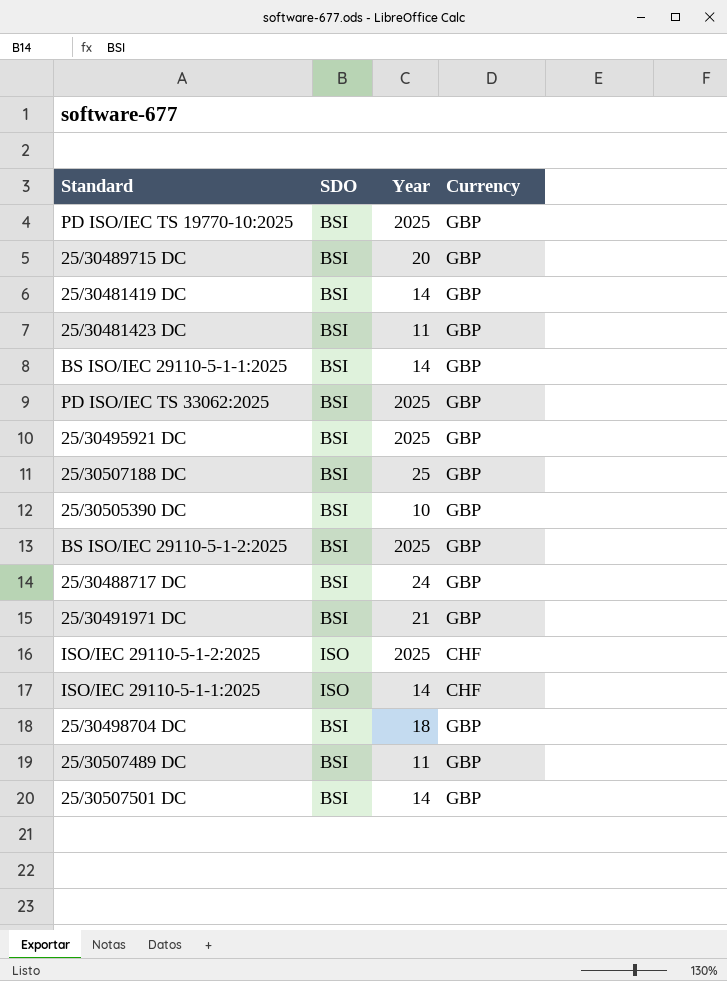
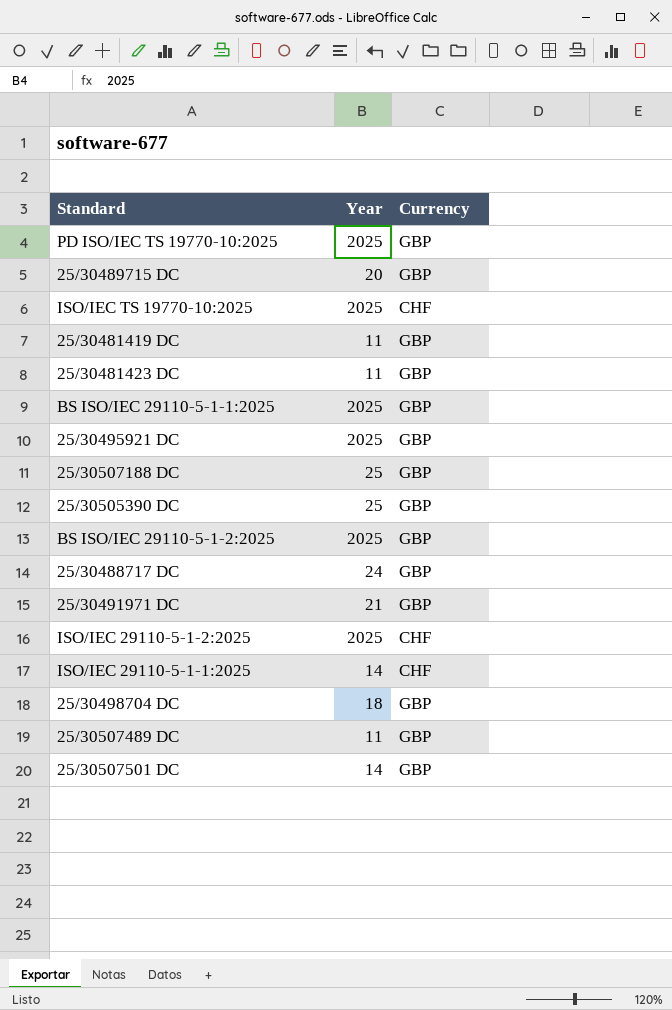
column SDO | position: 2 -> none
row PD ISO/IEC TS 33062:2025: BSI | 2025 | GBP -> none
row ISO/IEC TS 19770-10:2025: none -> 2025 | CHF
25/30481419 DC | Year: 14 -> 11
BS ISO/IEC 29110-5-1-1:2025 | Year: 14 -> 2025
25/30505390 DC | Year: 10 -> 25

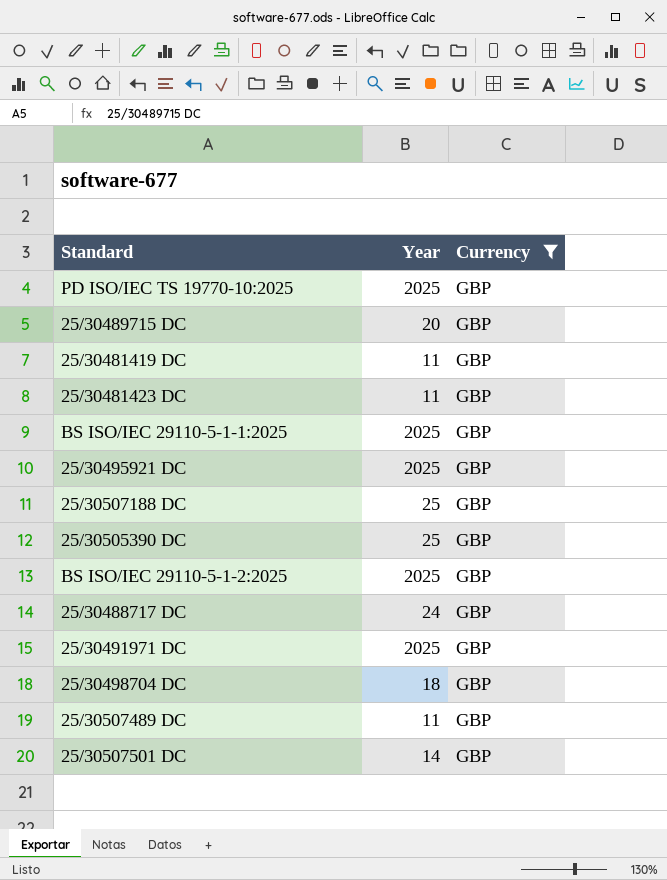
filter: none -> Currency = GBP
25/30491971 DC | Year: 21 -> 2025

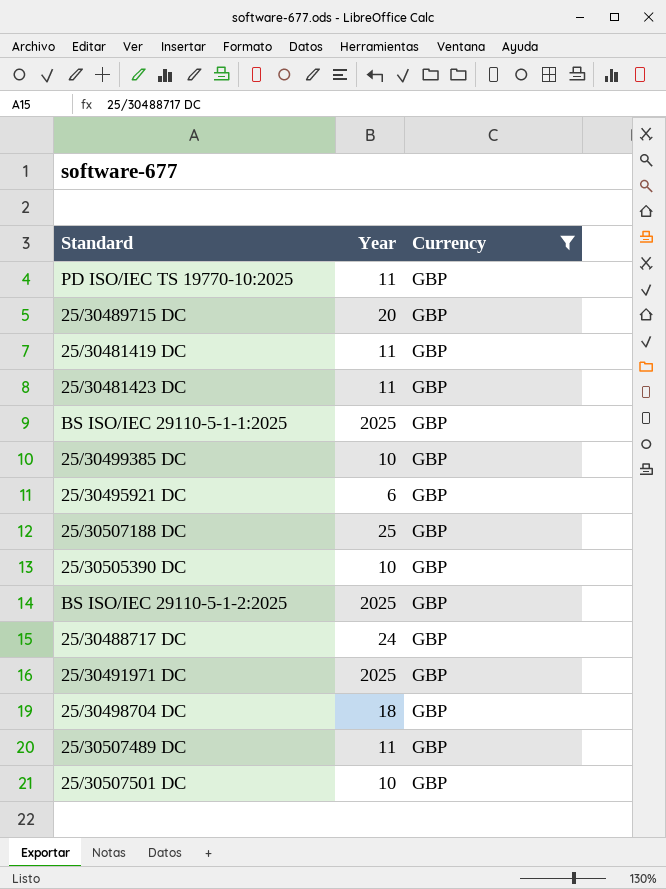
PD ISO/IEC TS 19770-10:2025 | Year: 2025 -> 11
row 25/30499385 DC: none -> 10 | GBP
25/30495921 DC | Year: 2025 -> 6
25/30505390 DC | Year: 25 -> 10
25/30507501 DC | Year: 14 -> 10

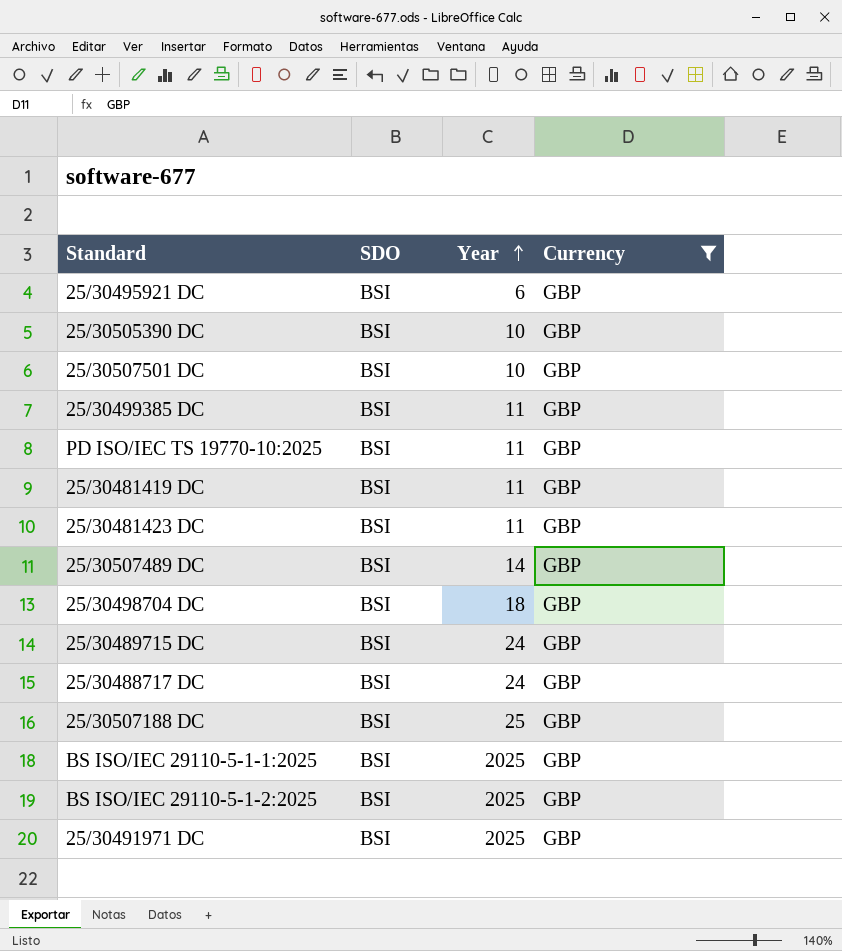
row order: none -> Year ascending
column SDO | position: none -> 2
25/30499385 DC | Year: 10 -> 11
25/30507489 DC | Year: 11 -> 14
25/30489715 DC | Year: 20 -> 24

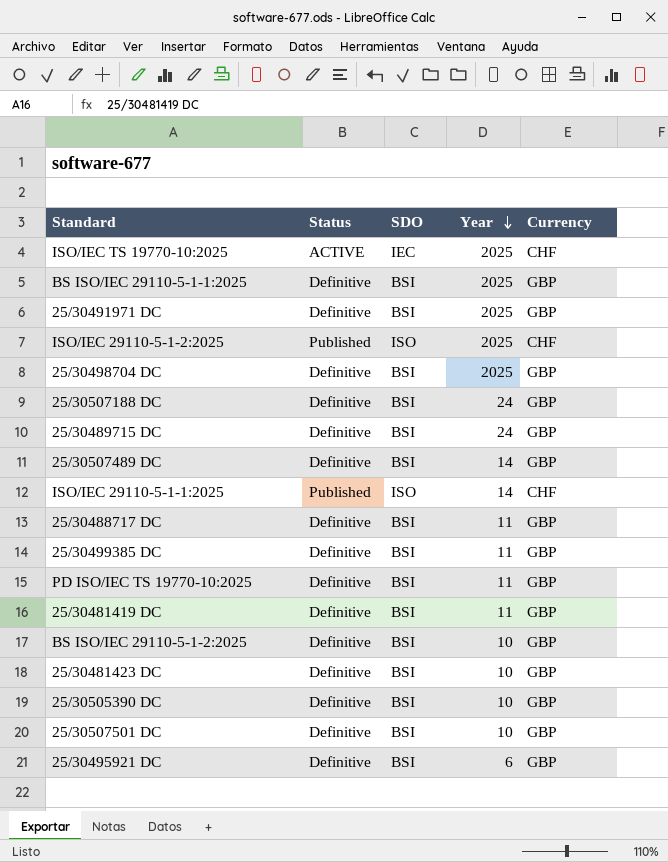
filter: Currency = GBP -> none
row order: Year ascending -> Year descending
column Status | position: none -> 2
25/30498704 DC | Year: 18 -> 2025
25/30507188 DC | Year: 25 -> 24
25/30488717 DC | Year: 24 -> 11
BS ISO/IEC 29110-5-1-2:2025 | Year: 2025 -> 10
25/30481423 DC | Year: 11 -> 10

